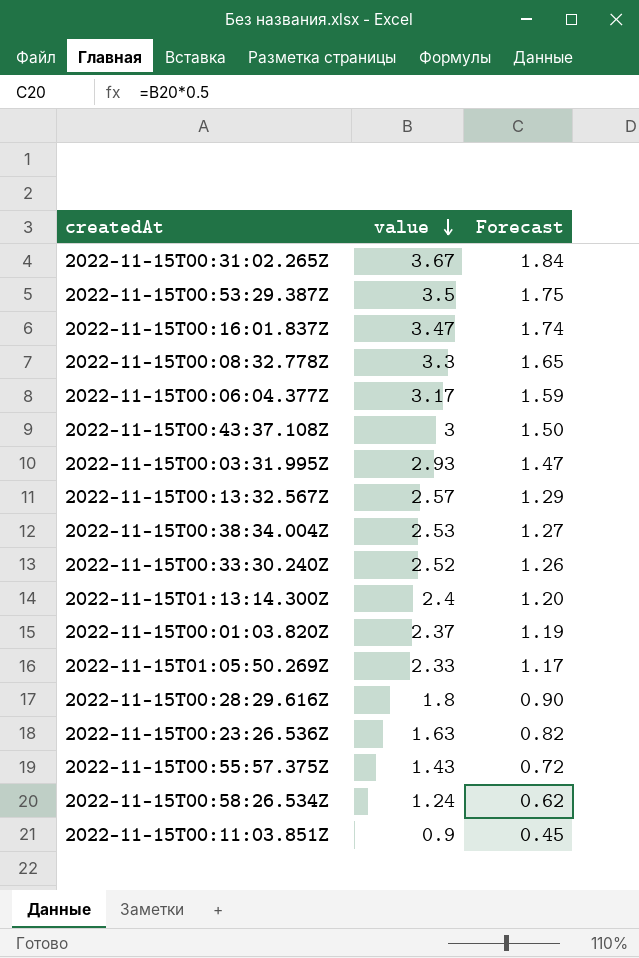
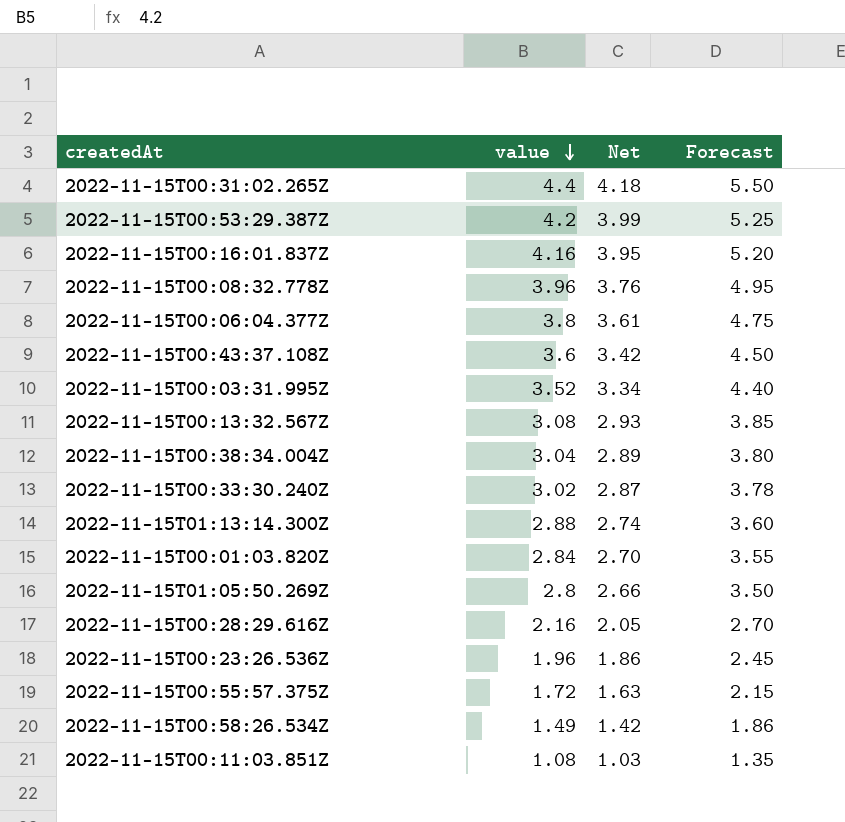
column Net | formula: none -> [value] * 0.95
column Forecast | formula: [value] * 0.5 -> [value] * 1.25
2022-11-15T00:31:02.265Z | value: 3.67 -> 4.4
2022-11-15T00:53:29.387Z | value: 3.5 -> 4.2
2022-11-15T00:16:01.837Z | value: 3.47 -> 4.16
2022-11-15T00:08:32.778Z | value: 3.3 -> 3.96
2022-11-15T00:06:04.377Z | value: 3.17 -> 3.8
2022-11-15T00:43:37.108Z | value: 3 -> 3.6
2022-11-15T00:03:31.995Z | value: 2.93 -> 3.52
2022-11-15T00:13:32.567Z | value: 2.57 -> 3.08
2022-11-15T00:38:34.004Z | value: 2.53 -> 3.04
2022-11-15T00:33:30.240Z | value: 2.52 -> 3.02
2022-11-15T01:13:14.300Z | value: 2.4 -> 2.88
2022-11-15T00:01:03.820Z | value: 2.37 -> 2.84
2022-11-15T01:05:50.269Z | value: 2.33 -> 2.8
2022-11-15T00:28:29.616Z | value: 1.8 -> 2.16
2022-11-15T00:23:26.536Z | value: 1.63 -> 1.96
2022-11-15T00:55:57.375Z | value: 1.43 -> 1.72
2022-11-15T00:58:26.534Z | value: 1.24 -> 1.49
2022-11-15T00:11:03.851Z | value: 0.9 -> 1.08

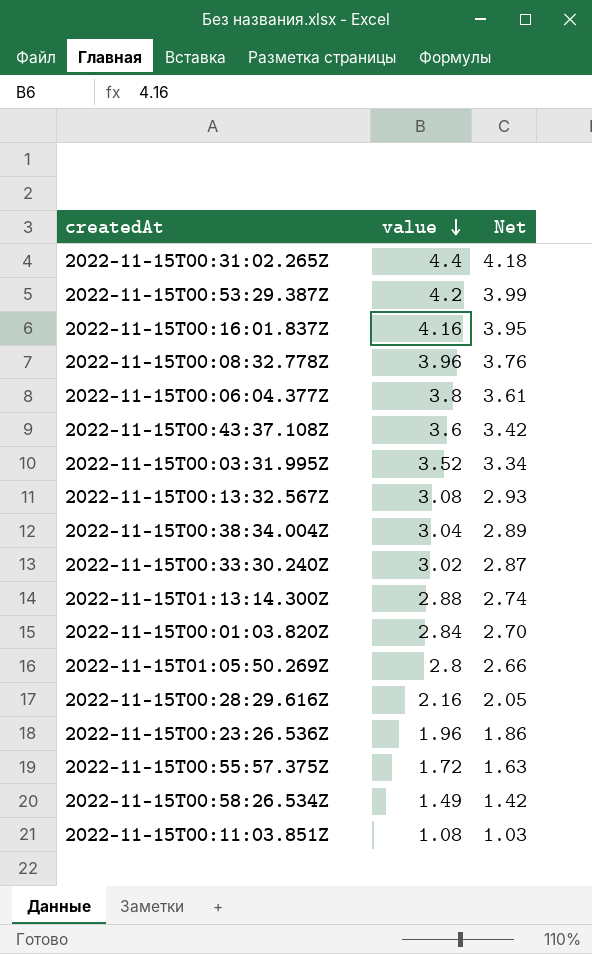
column Forecast | formula: [value] * 1.25 -> none

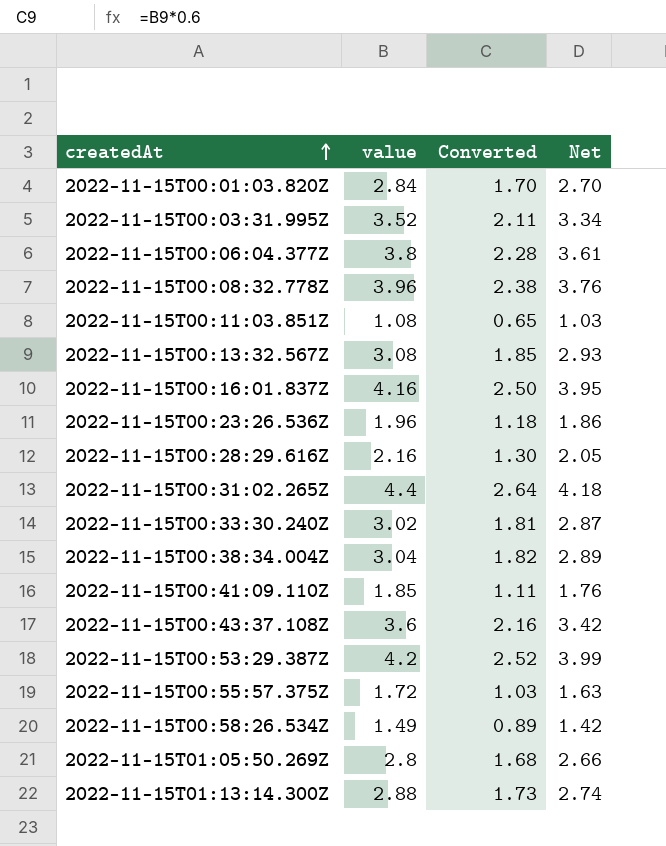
row order: value descending -> createdAt ascending
column Converted | formula: none -> [value] * 0.6
row 2022-11-15T00:41:09.110Z: none -> 1.85 | 1.11 | 1.76

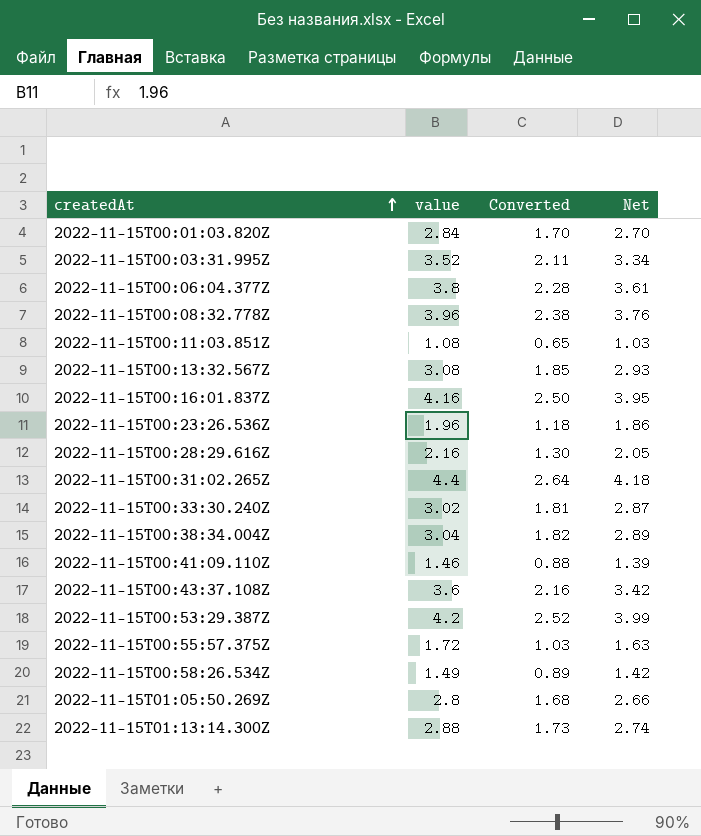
2022-11-15T00:41:09.110Z | value: 1.85 -> 1.46
2022-11-15T00:41:09.110Z | Converted: 1.11 -> 0.88
2022-11-15T00:41:09.110Z | Net: 1.76 -> 1.39

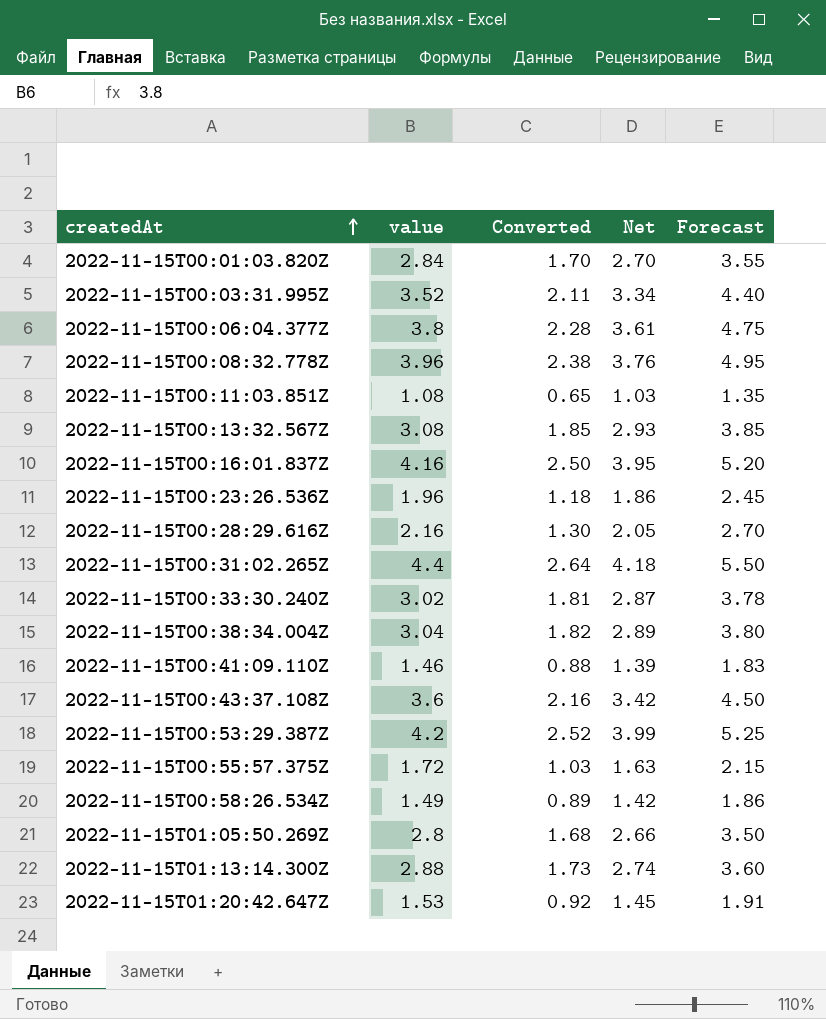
column Forecast | formula: none -> [value] * 1.25
row 2022-11-15T01:20:42.647Z: none -> 1.53 | 0.92 | 1.45 | 1.91

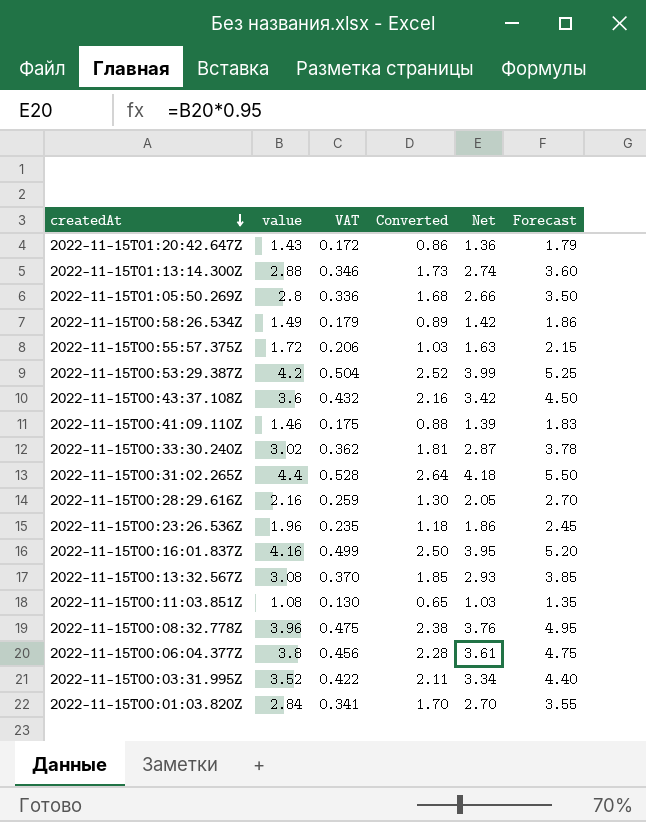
row order: createdAt ascending -> createdAt descending
column VAT | formula: none -> [value] * 0.12
row 2022-11-15T00:38:34.004Z: 3.04 | 1.82 | 2.89 | 3.80 -> none
2022-11-15T01:20:42.647Z | value: 1.53 -> 1.43
2022-11-15T01:20:42.647Z | Converted: 0.92 -> 0.86
2022-11-15T01:20:42.647Z | Net: 1.45 -> 1.36
2022-11-15T01:20:42.647Z | Forecast: 1.91 -> 1.79

